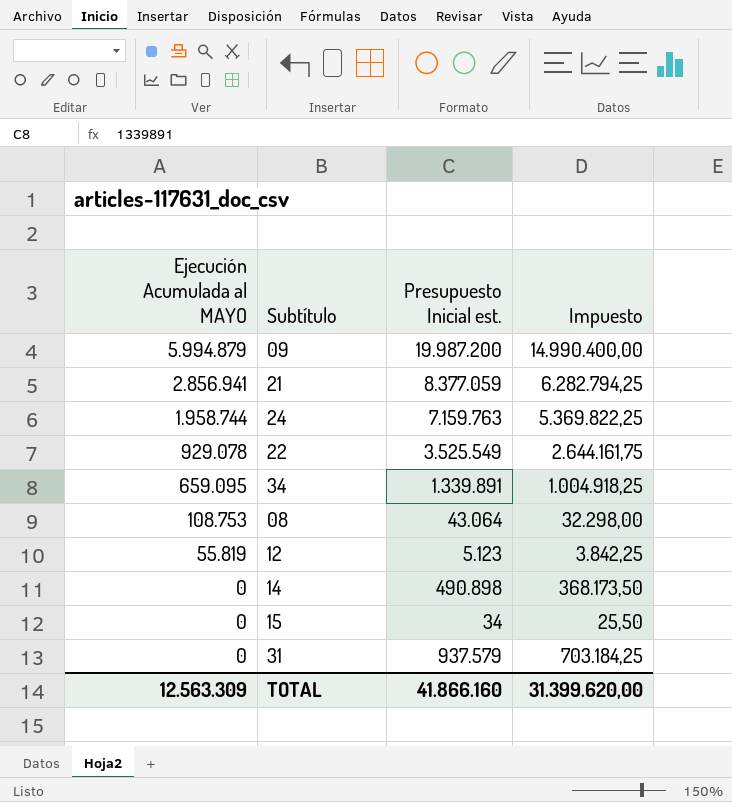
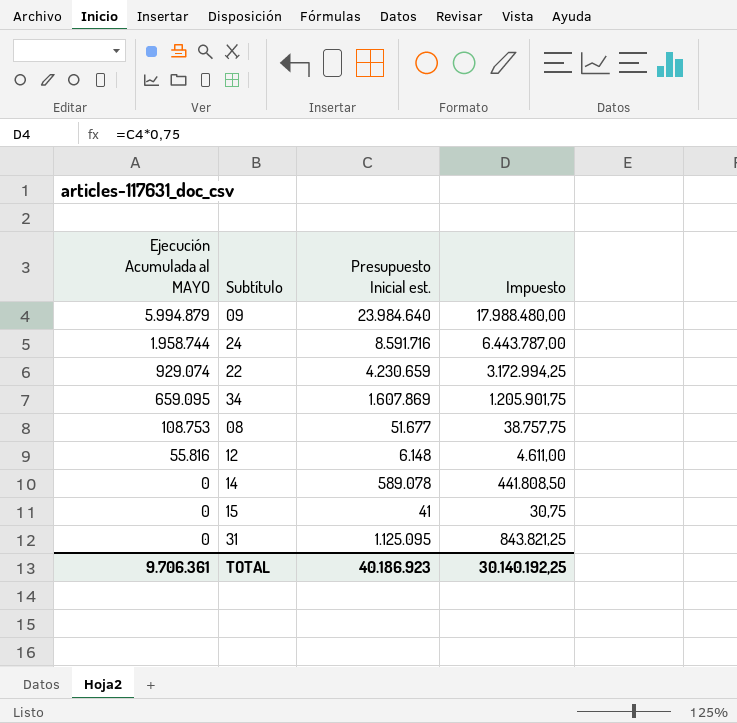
row 21: 2.856.941 | 8.377.059 | 6.282.794,25 -> none
09 | Presupuesto Inicial est.: 19.987.200 -> 23.984.640
09 | Impuesto: 14.990.400,00 -> 17.988.480,00
24 | Presupuesto Inicial est.: 7.159.763 -> 8.591.716
24 | Impuesto: 5.369.822,25 -> 6.443.787,00
22 | Ejecución Acumulada al MAYO: 929.078 -> 929.074
22 | Presupuesto Inicial est.: 3.525.549 -> 4.230.659
22 | Impuesto: 2.644.161,75 -> 3.172.994,25
34 | Presupuesto Inicial est.: 1.339.891 -> 1.607.869
34 | Impuesto: 1.004.918,25 -> 1.205.901,75
08 | Presupuesto Inicial est.: 43.064 -> 51.677
08 | Impuesto: 32.298,00 -> 38.757,75
12 | Ejecución Acumulada al MAYO: 55.819 -> 55.816
12 | Presupuesto Inicial est.: 5.123 -> 6.148
12 | Impuesto: 3.842,25 -> 4.611,00
14 | Presupuesto Inicial est.: 490.898 -> 589.078
14 | Impuesto: 368.173,50 -> 441.808,50
15 | Presupuesto Inicial est.: 34 -> 41
15 | Impuesto: 25,50 -> 30,75
31 | Presupuesto Inicial est.: 937.579 -> 1.125.095
31 | Impuesto: 703.184,25 -> 843.821,25
TOTAL | Ejecución Acumulada al MAYO: 12.563.309 -> 9.706.361
TOTAL | Presupuesto Inicial est.: 41.866.160 -> 40.186.923
TOTAL | Impuesto: 31.399.620,00 -> 30.140.192,25

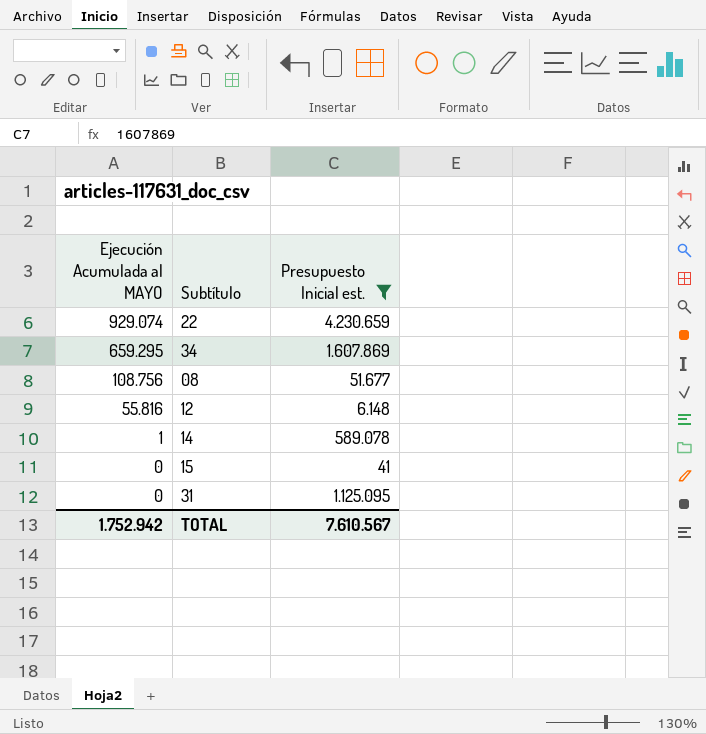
filter: none -> Presupuesto Inicial est. <= 4.230.659
column Impuesto | formula: [Presupuesto Inicial est.] * 0,75 -> none
34 | Ejecución Acumulada al MAYO: 659.095 -> 659.295
08 | Ejecución Acumulada al MAYO: 108.753 -> 108.756
14 | Ejecución Acumulada al MAYO: 0 -> 1
TOTAL | Ejecución Acumulada al MAYO: 9.706.361 -> 1.752.942
TOTAL | Presupuesto Inicial est.: 40.186.923 -> 7.610.567

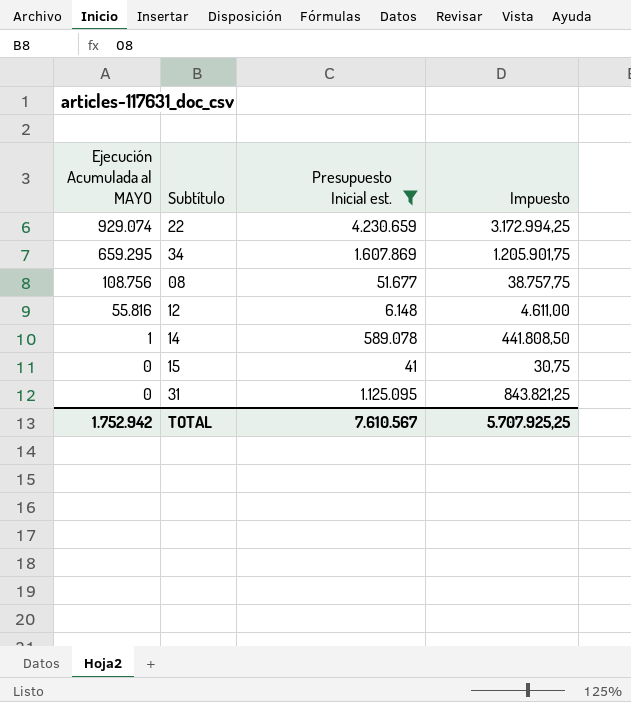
column Impuesto | formula: none -> [Presupuesto Inicial est.] * 0,75

